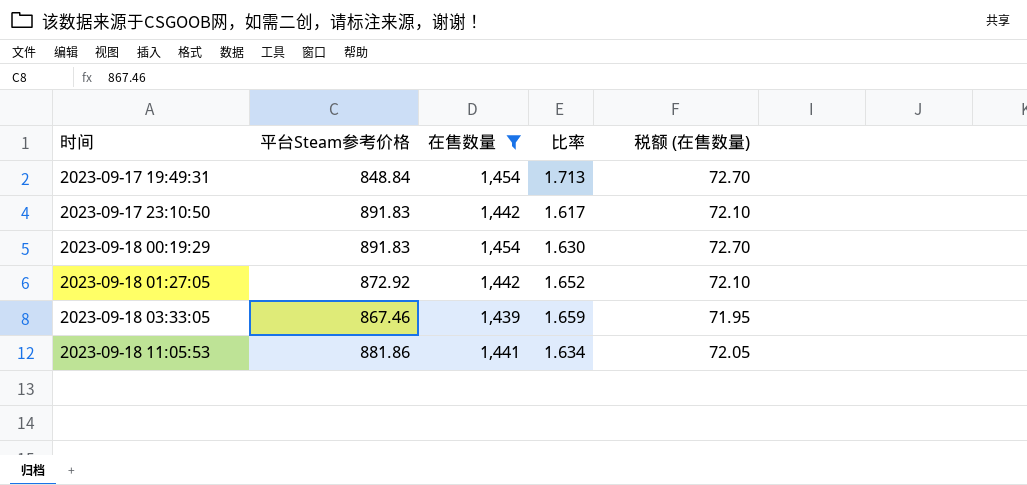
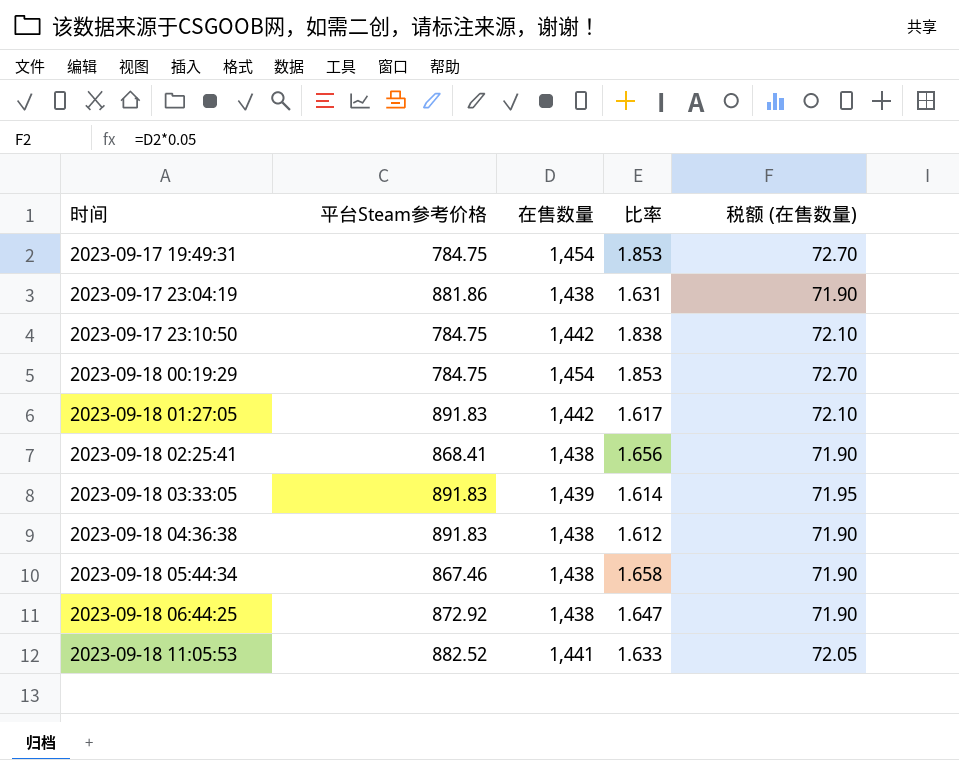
filter: 在售数量 != 1,438 -> none
2023-09-17 19:49:31 | 平台Steam参考价格: 848.84 -> 784.75
2023-09-17 19:49:31 | 比率: 1.713 -> 1.853
2023-09-17 23:10:50 | 平台Steam参考价格: 891.83 -> 784.75
2023-09-17 23:10:50 | 比率: 1.617 -> 1.838
2023-09-18 00:19:29 | 平台Steam参考价格: 891.83 -> 784.75
2023-09-18 00:19:29 | 比率: 1.630 -> 1.853
2023-09-18 01:27:05 | 平台Steam参考价格: 872.92 -> 891.83
2023-09-18 01:27:05 | 比率: 1.652 -> 1.617
2023-09-18 03:33:05 | 平台Steam参考价格: 867.46 -> 891.83
2023-09-18 03:33:05 | 比率: 1.659 -> 1.614
2023-09-18 11:05:53 | 平台Steam参考价格: 881.86 -> 882.52
2023-09-18 11:05:53 | 比率: 1.634 -> 1.633

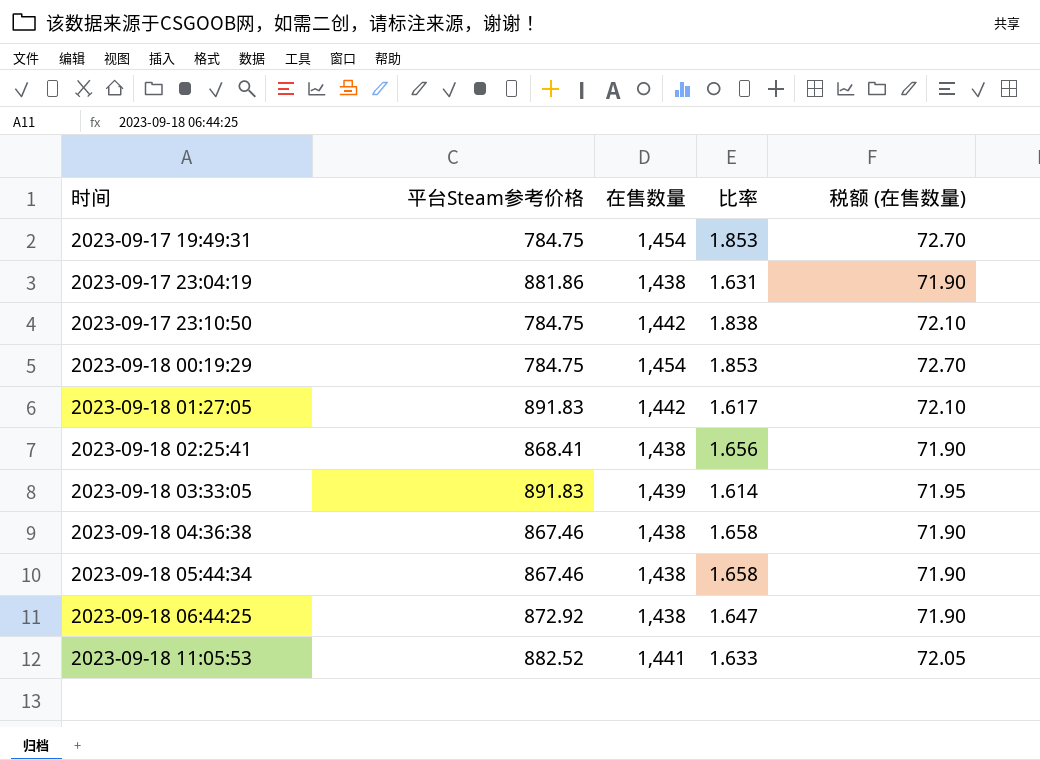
2023-09-18 04:36:38 | 平台Steam参考价格: 891.83 -> 867.46
2023-09-18 04:36:38 | 比率: 1.612 -> 1.658

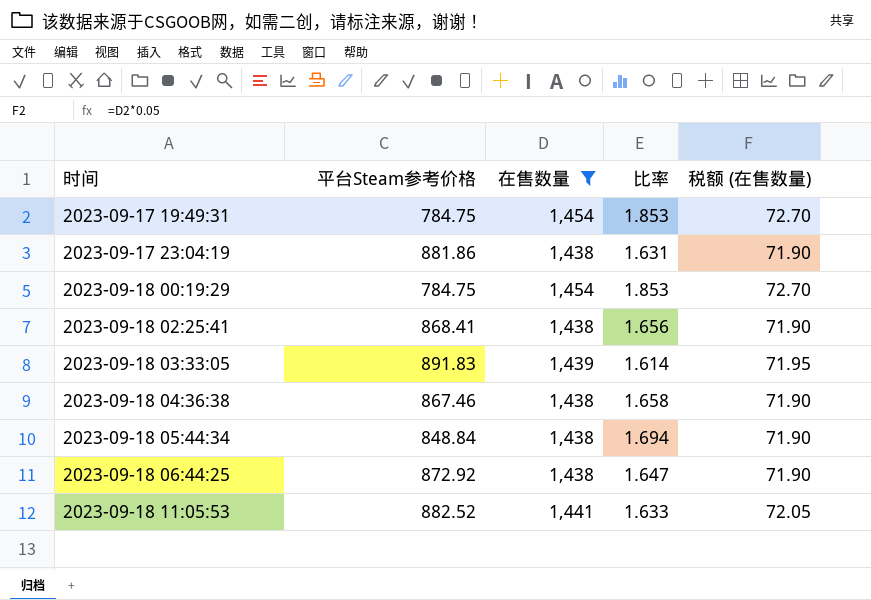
filter: none -> 在售数量 != 1,442
2023-09-18 05:44:34 | 平台Steam参考价格: 867.46 -> 848.84
2023-09-18 05:44:34 | 比率: 1.658 -> 1.694

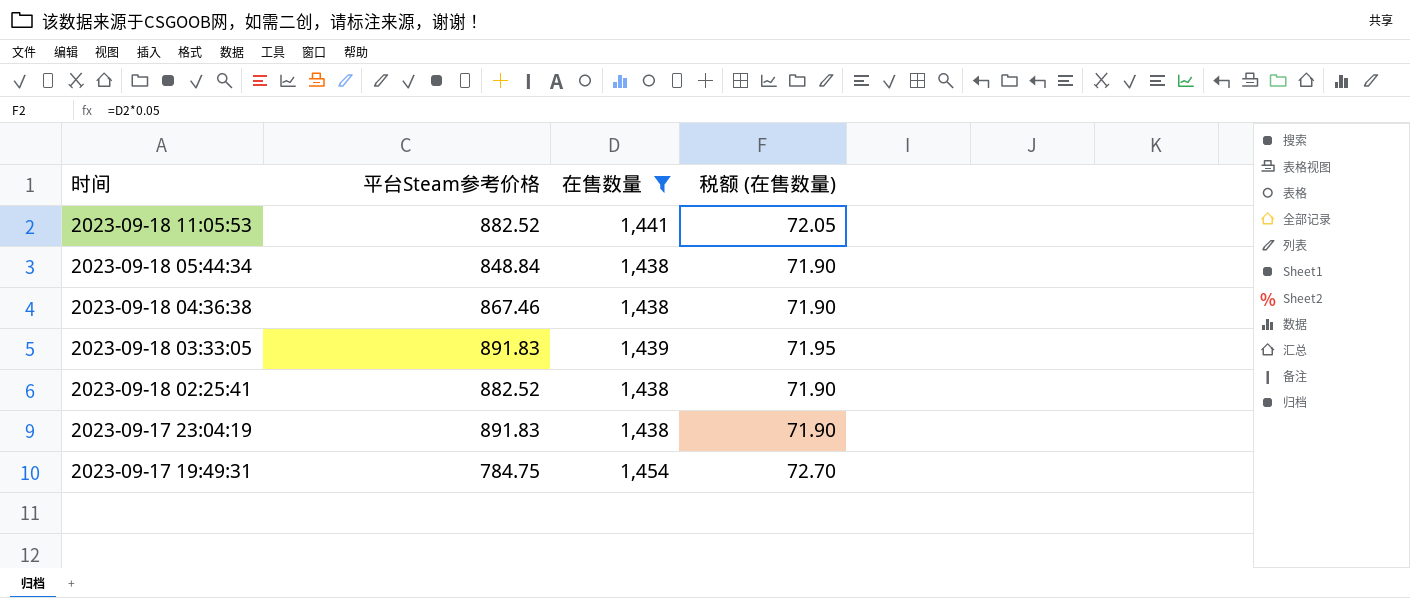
row order: 时间 ascending -> 时间 descending
column 比率 | formula: [在售数量] / [平台Steam参考价格] -> none
row 2023-09-18 00:19:29: 784.75 | 1,454 | 1.853 | 72.70 -> none
row 2023-09-18 06:44:25: 872.92 | 1,438 | 1.647 | 71.90 -> none
2023-09-18 02:25:41 | 平台Steam参考价格: 868.41 -> 882.52
2023-09-17 23:04:19 | 平台Steam参考价格: 881.86 -> 891.83

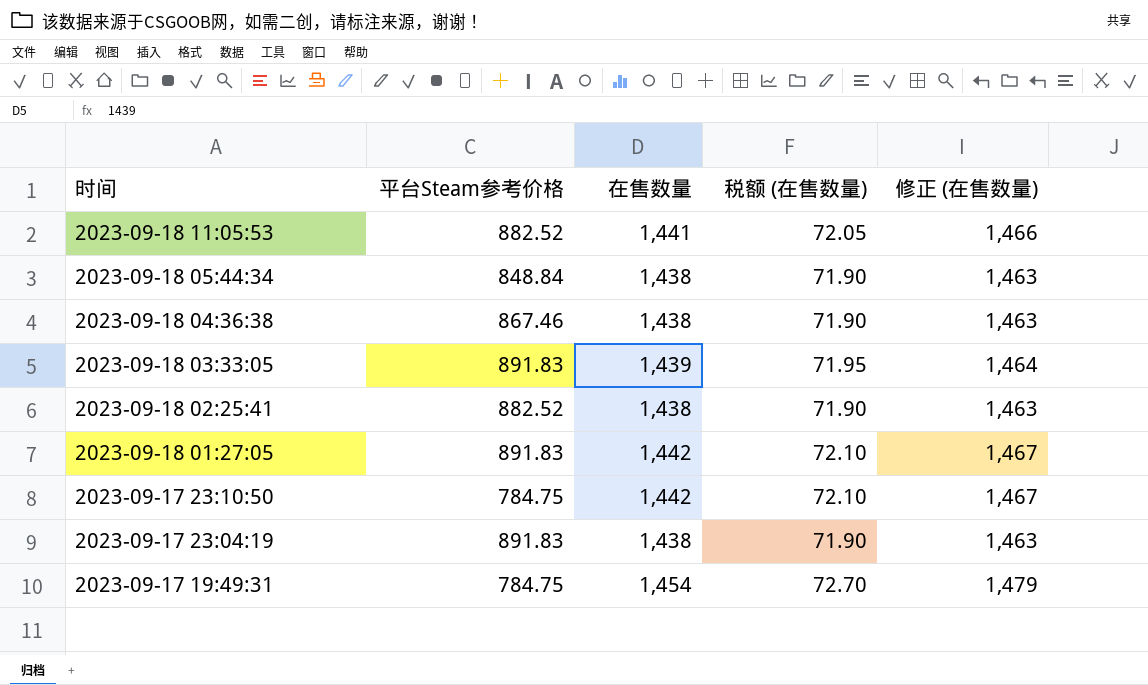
filter: 在售数量 != 1,442 -> none
column 修正 (在售数量) | formula: none -> [在售数量] + 25

